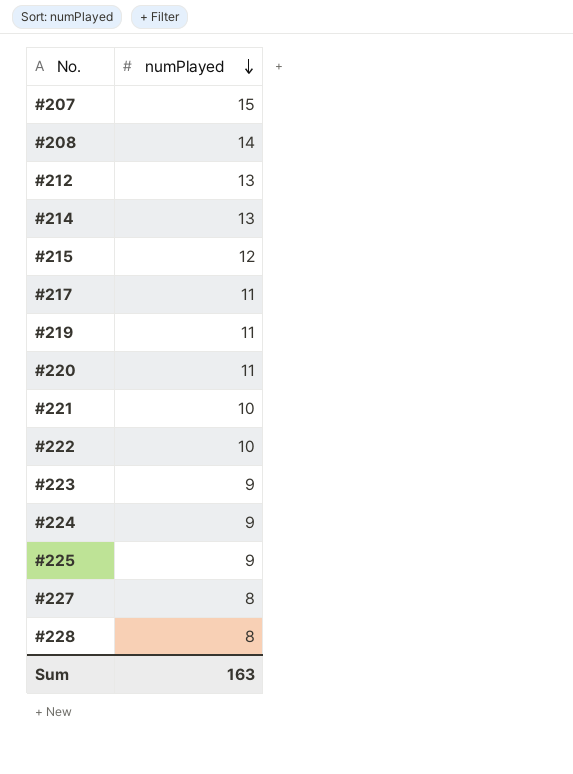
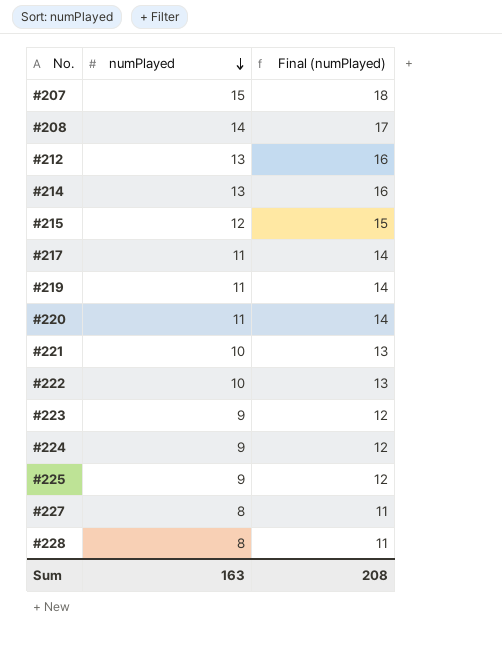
column Final (numPlayed) | formula: none -> [numPlayed] + 3

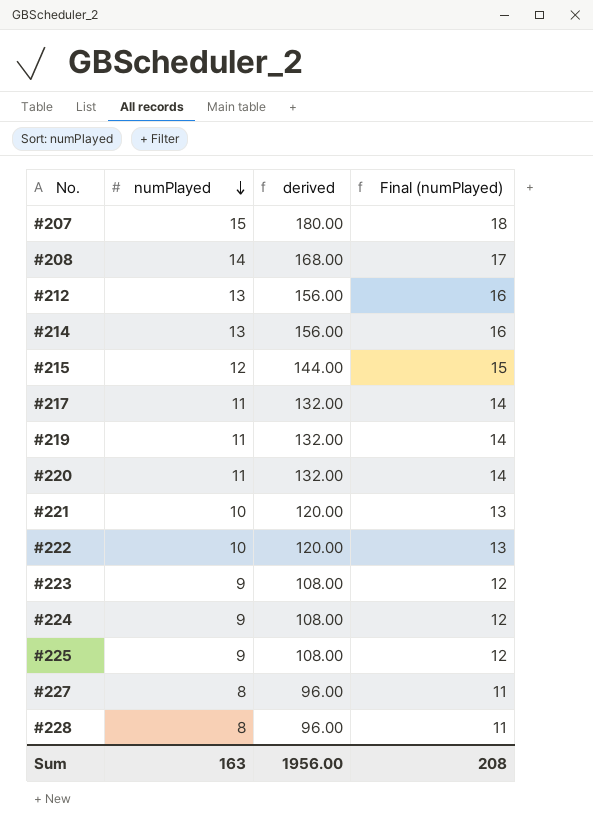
column derived | formula: none -> [numPlayed] * 12

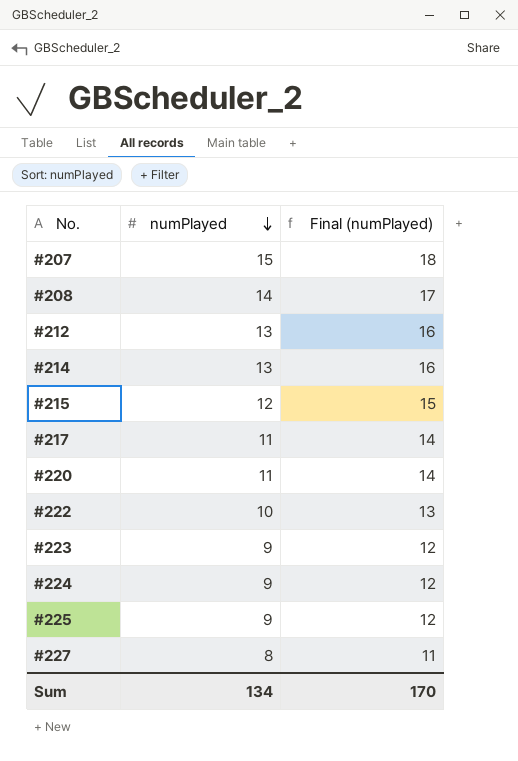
column derived | formula: [numPlayed] * 12 -> none
row #219: 11 | 132.00 | 14 -> none
row #221: 10 | 120.00 | 13 -> none
row #228: 8 | 96.00 | 11 -> none
Sum | numPlayed: 163 -> 134
Sum | Final (numPlayed): 208 -> 170

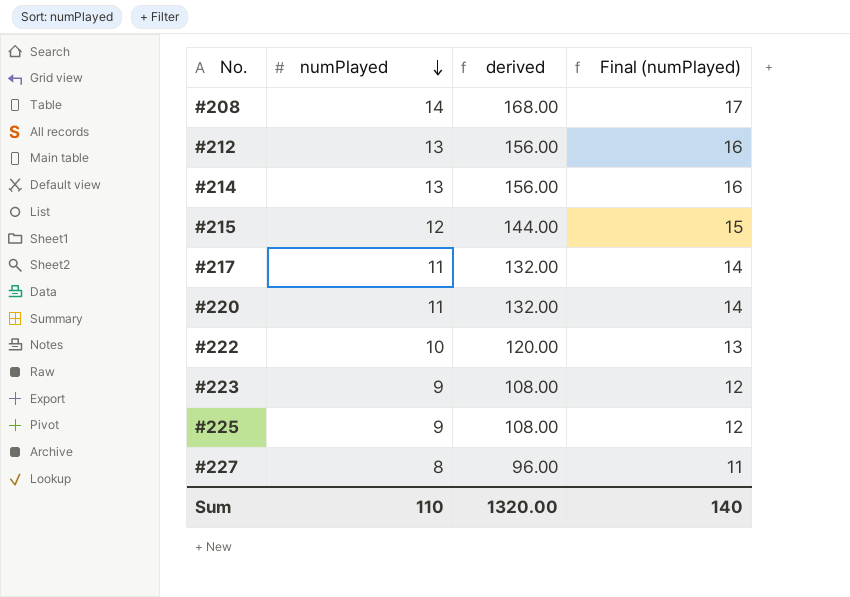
column derived | formula: none -> [numPlayed] * 12
row #207: 15 | 18 -> none
row #224: 9 | 12 -> none
Sum | numPlayed: 134 -> 110
Sum | Final (numPlayed): 170 -> 140

